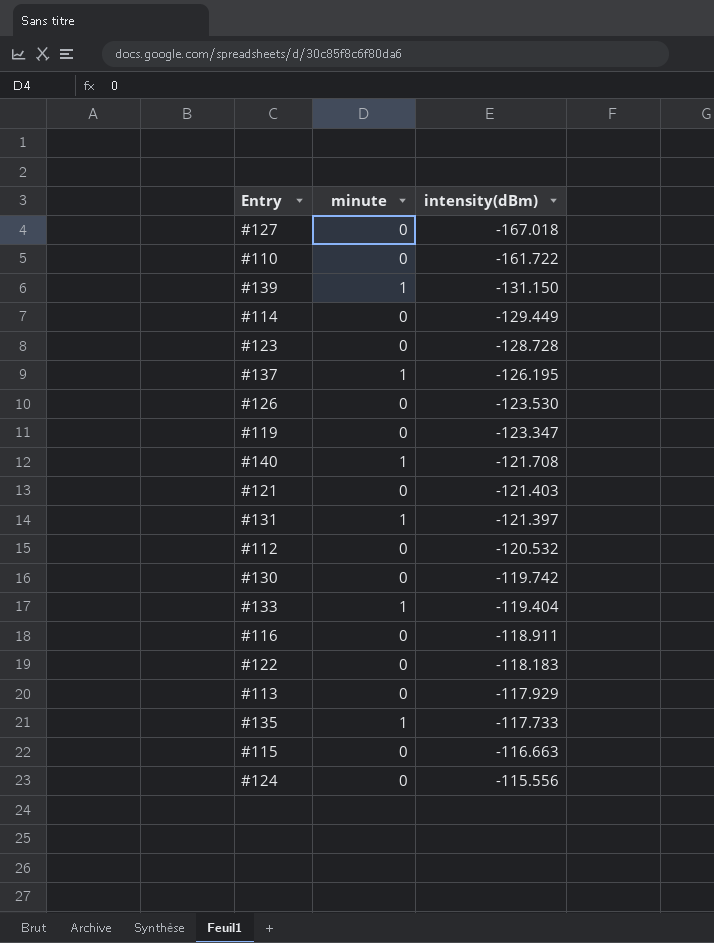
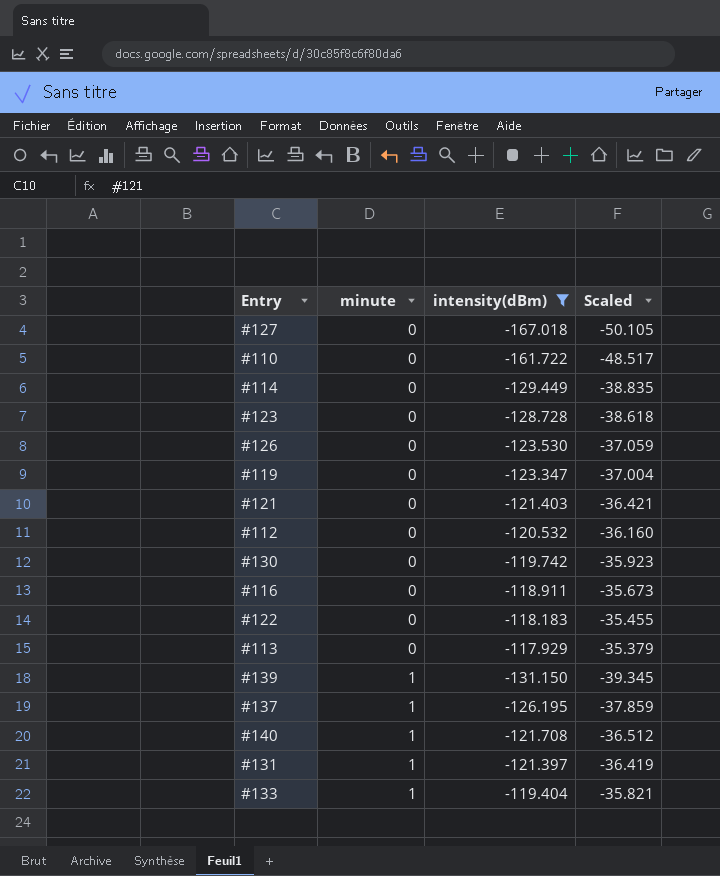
filter: none -> intensity(dBm) <= -117.929
row order: intensity(dBm) ascending -> minute ascending
column Scaled | formula: none -> [intensity(dBm)] * 0.3

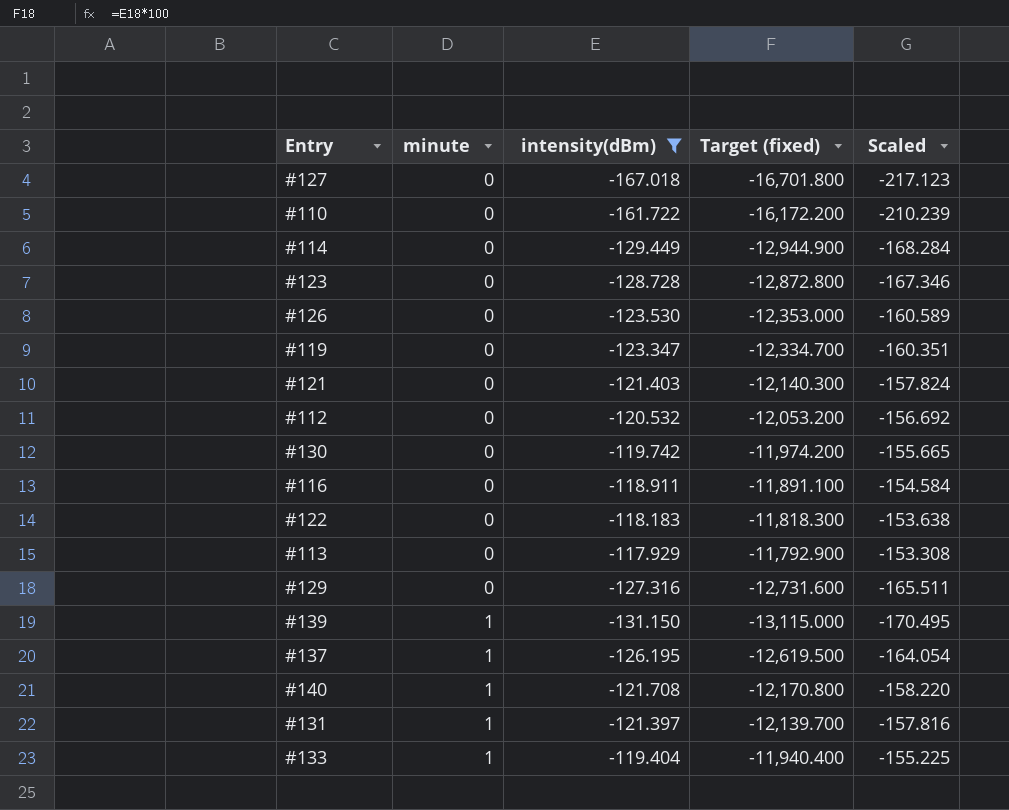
column Target (fixed) | formula: none -> [intensity(dBm)] * 100
column Scaled | formula: [intensity(dBm)] * 0.3 -> [intensity(dBm)] * 1.3
row #129: none -> 0 | -127.316 | -12,731.600 | -165.511

